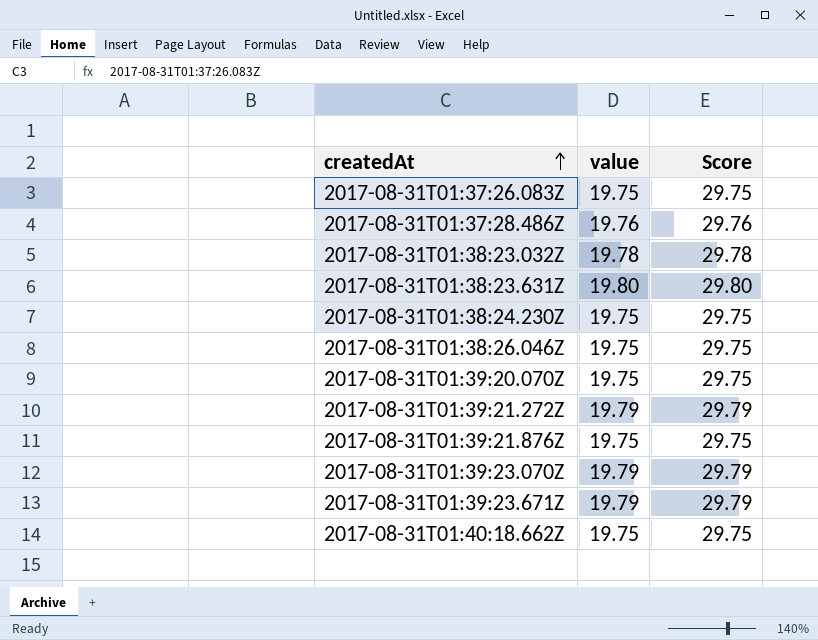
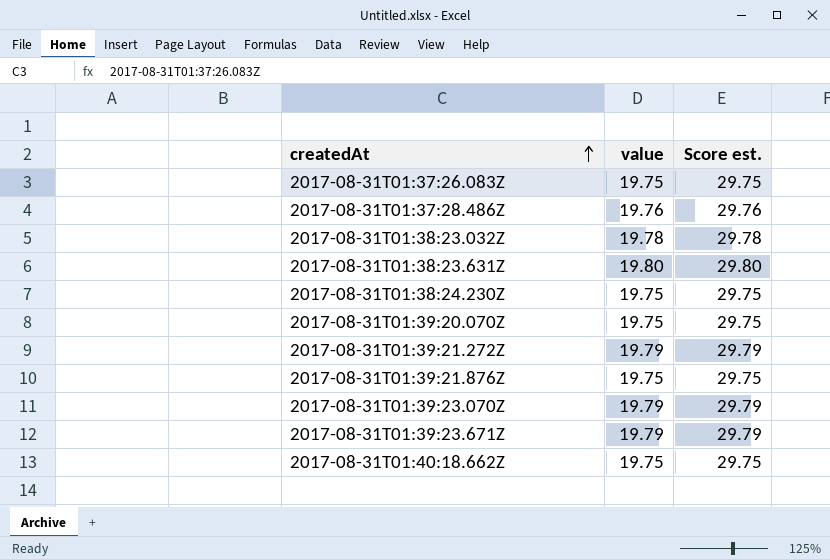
column name: Score -> Score est.
row 2017-08-31T01:38:26.046Z: 19.75 | 29.75 -> none

